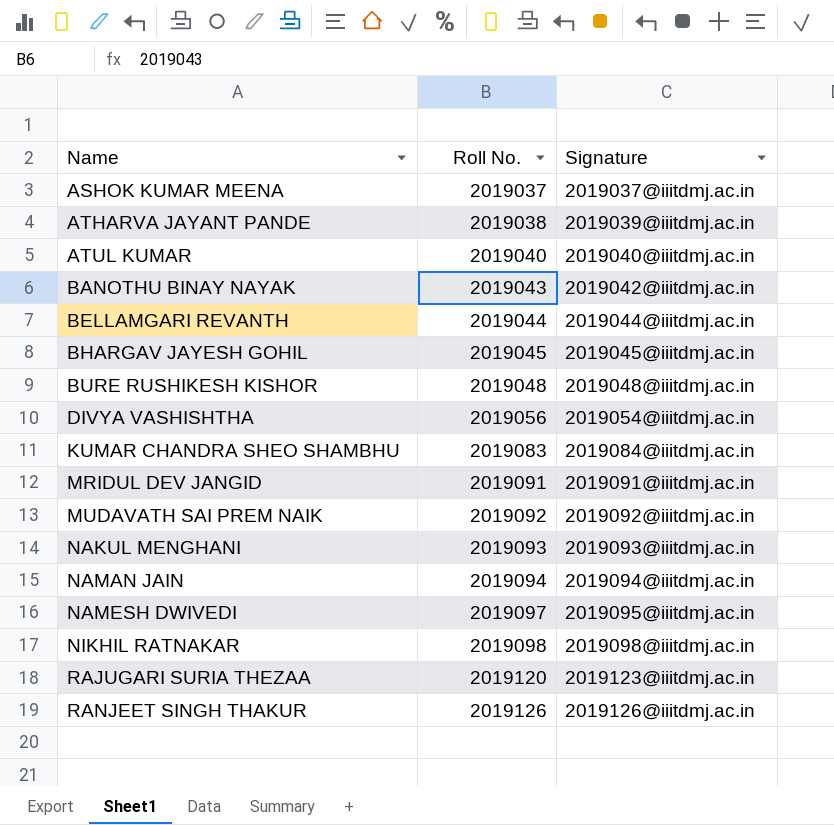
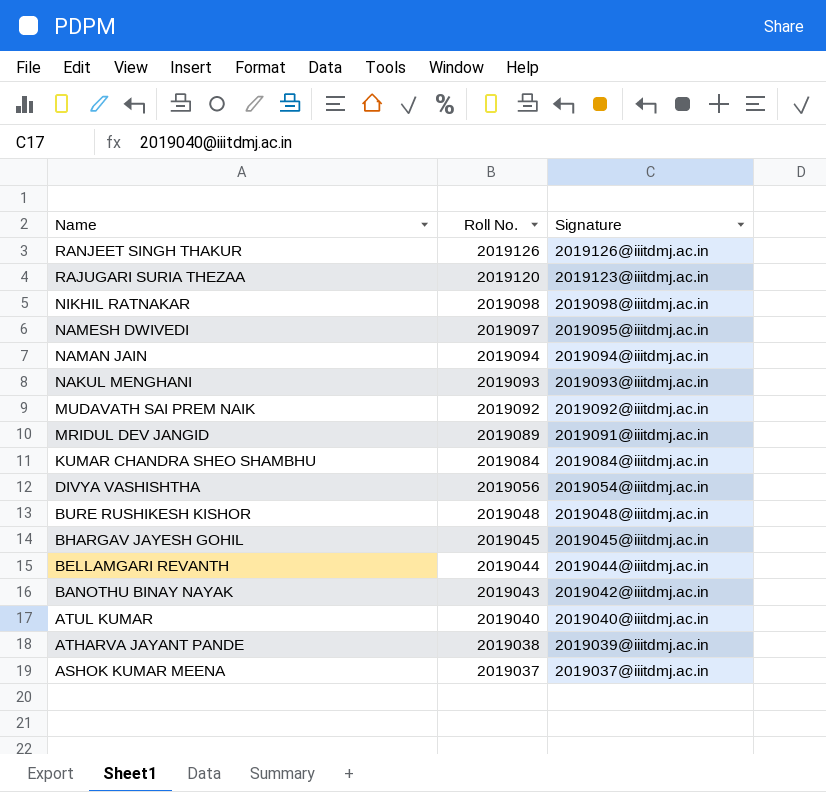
row order: Name ascending -> Name descending
MRIDUL DEV JANGID | Roll No.: 2019091 -> 2019089
KUMAR CHANDRA SHEO SHAMBHU | Roll No.: 2019083 -> 2019084

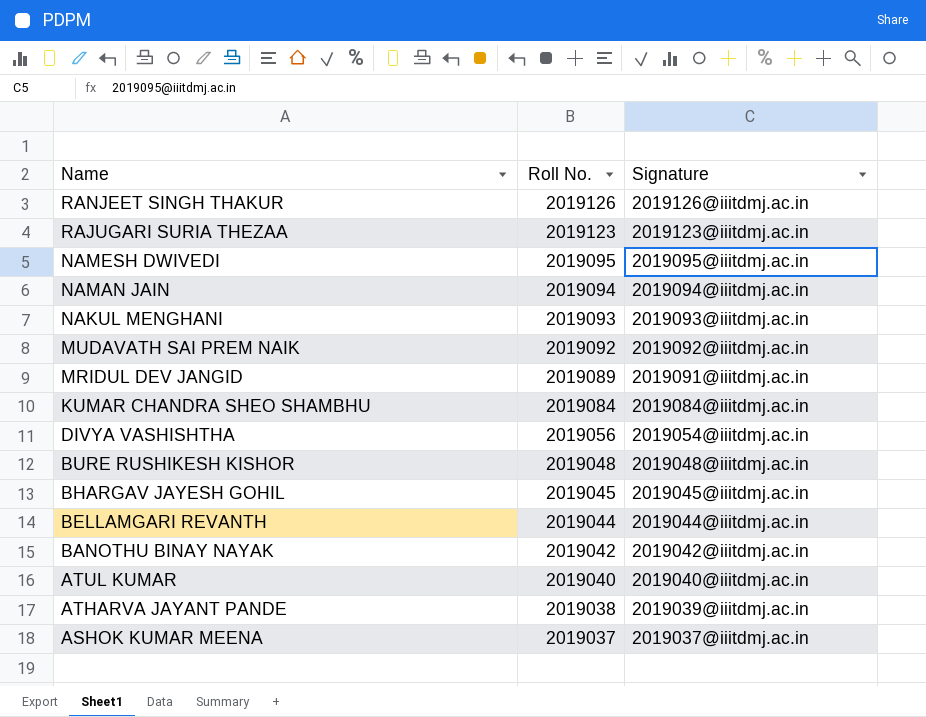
row NIKHIL RATNAKAR: 2019098 | 2019098@iiitdmj.ac.in -> none
RAJUGARI SURIA THEZAA | Roll No.: 2019120 -> 2019123
NAMESH DWIVEDI | Roll No.: 2019097 -> 2019095
BANOTHU BINAY NAYAK | Roll No.: 2019043 -> 2019042

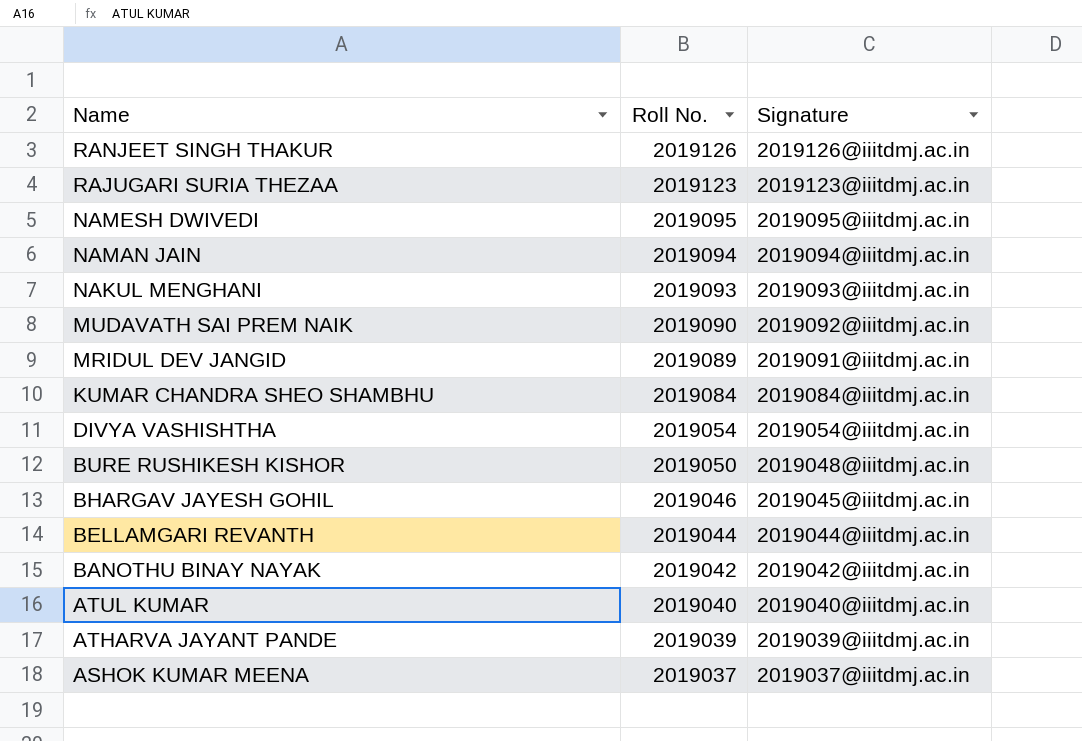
MUDAVATH SAI PREM NAIK | Roll No.: 2019092 -> 2019090
DIVYA VASHISHTHA | Roll No.: 2019056 -> 2019054
BURE RUSHIKESH KISHOR | Roll No.: 2019048 -> 2019050
BHARGAV JAYESH GOHIL | Roll No.: 2019045 -> 2019046
ATHARVA JAYANT PANDE | Roll No.: 2019038 -> 2019039

